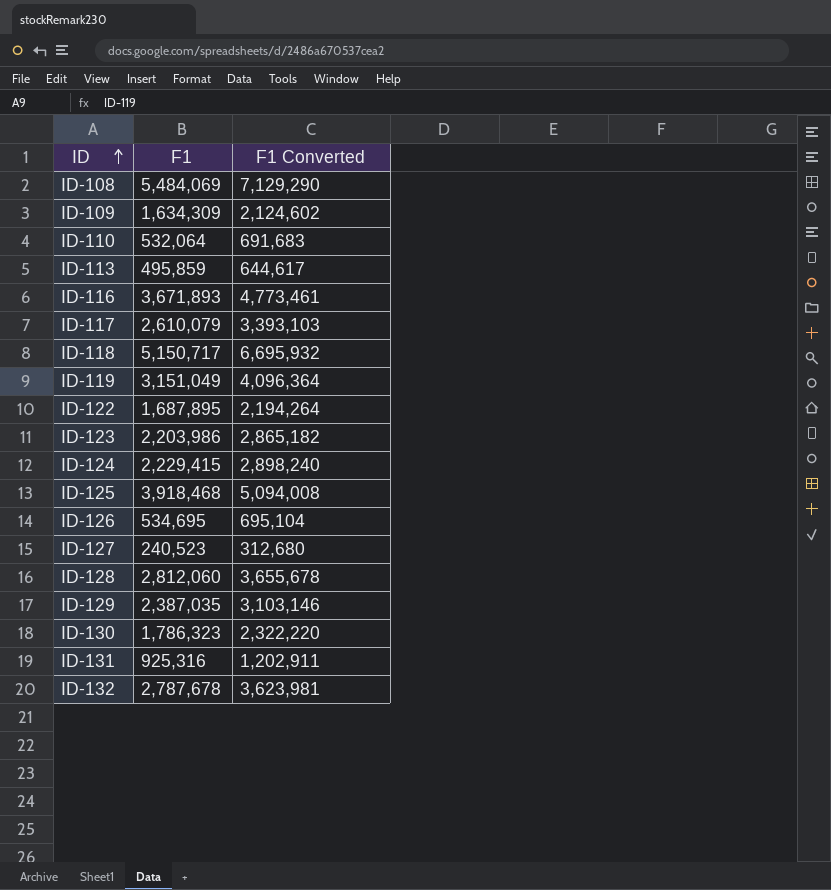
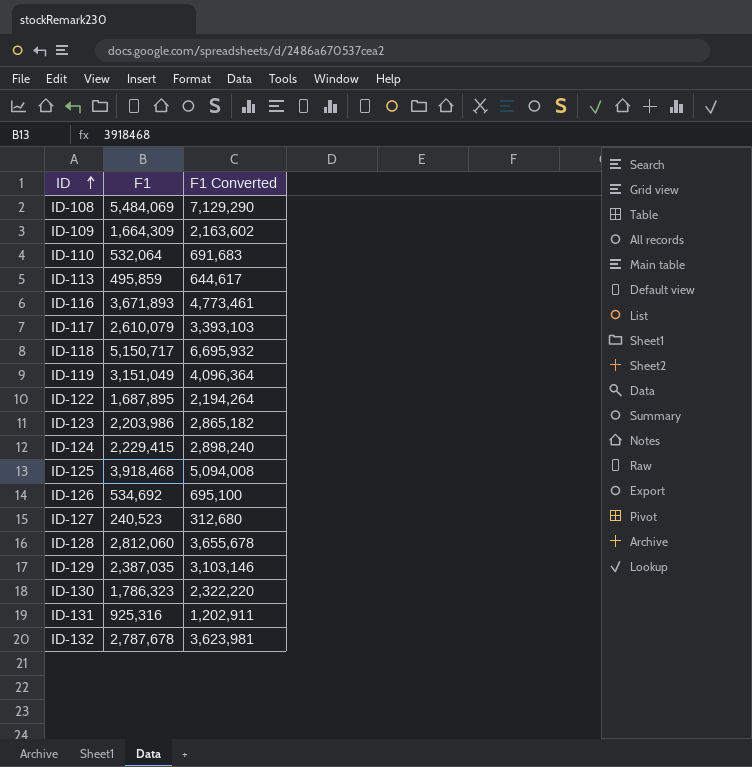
ID-109 | F1: 1,634,309 -> 1,664,309
ID-109 | F1 Converted: 2,124,602 -> 2,163,602
ID-126 | F1: 534,695 -> 534,692
ID-126 | F1 Converted: 695,104 -> 695,100

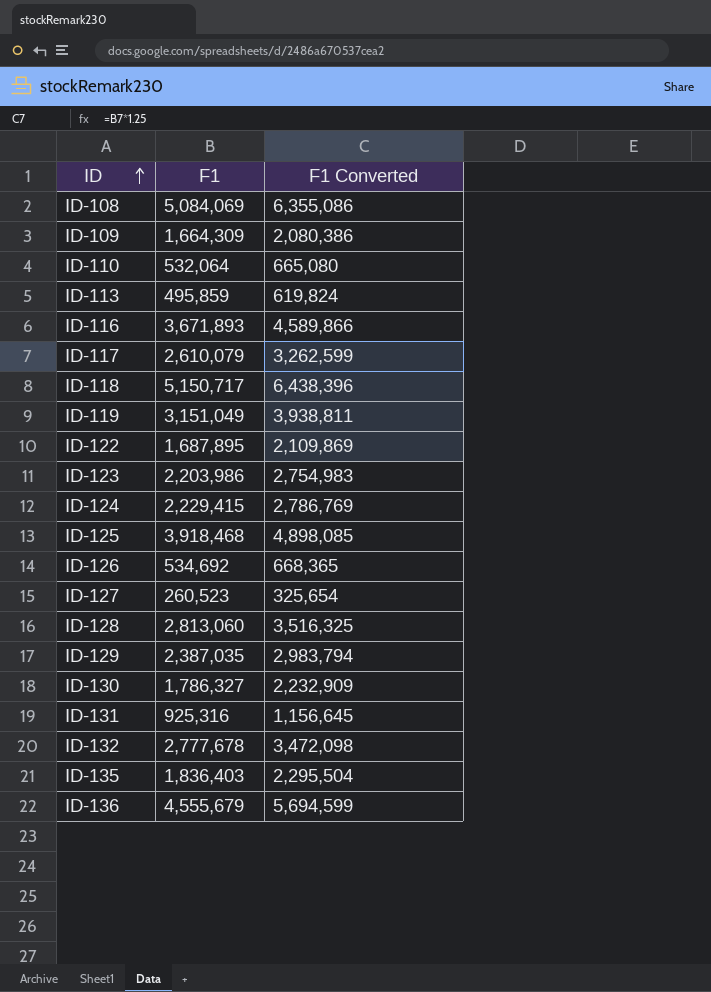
column F1 Converted | formula: [F1] * 1.3 -> [F1] * 1.25
ID-108 | F1: 5,484,069 -> 5,084,069
ID-127 | F1: 240,523 -> 260,523
ID-128 | F1: 2,812,060 -> 2,813,060
ID-130 | F1: 1,786,323 -> 1,786,327
ID-132 | F1: 2,787,678 -> 2,777,678
row ID-135: none -> 1,836,403 | 2,295,504
row ID-136: none -> 4,555,679 | 5,694,599

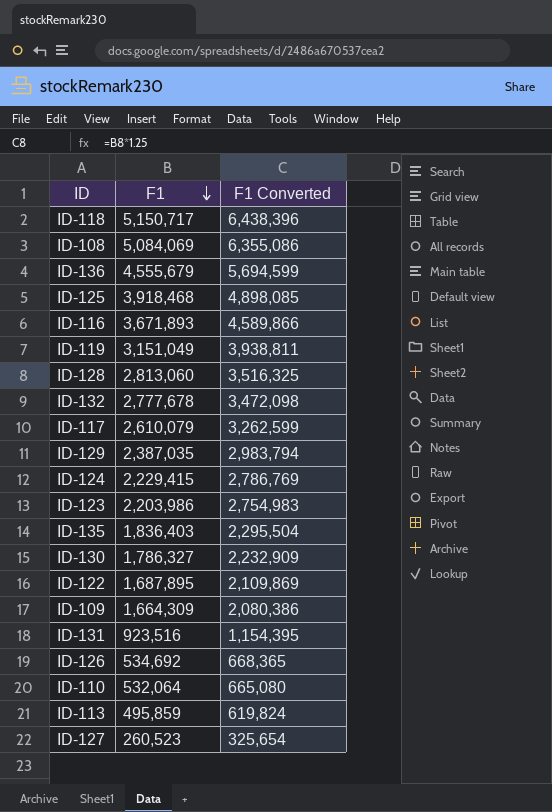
row order: ID ascending -> F1 descending
ID-131 | F1: 925,316 -> 923,516
ID-131 | F1 Converted: 1,156,645 -> 1,154,395

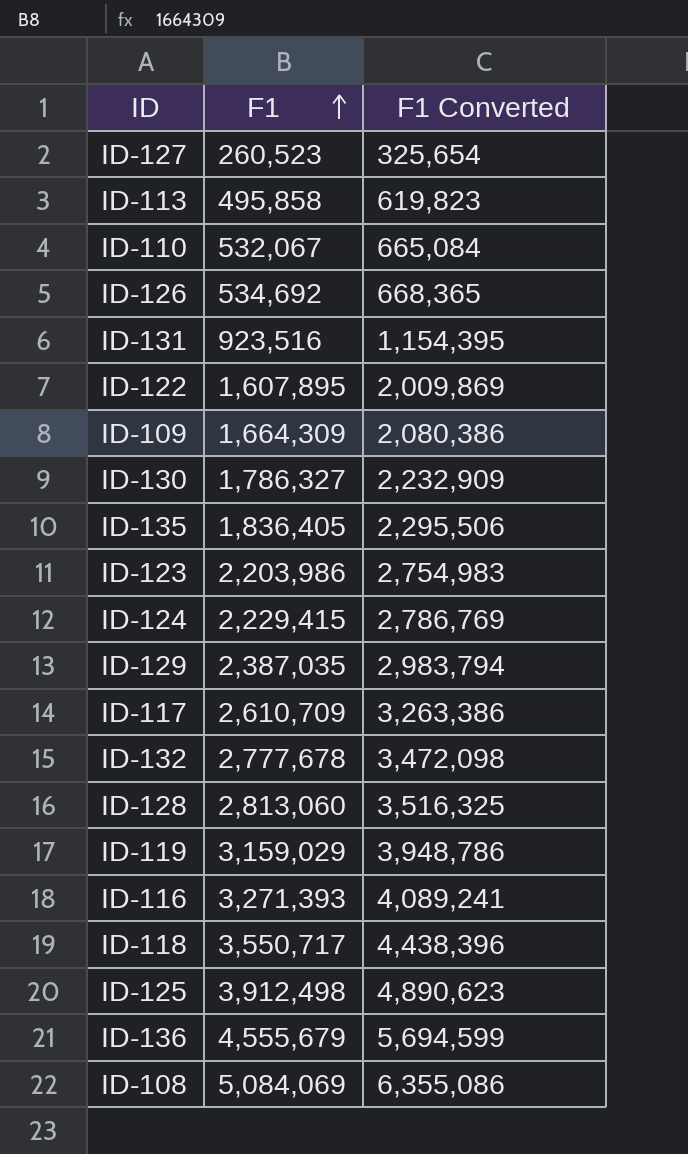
row order: F1 descending -> F1 ascending
ID-113 | F1: 495,859 -> 495,858
ID-113 | F1 Converted: 619,824 -> 619,823
ID-110 | F1: 532,064 -> 532,067
ID-110 | F1 Converted: 665,080 -> 665,084
ID-122 | F1: 1,687,895 -> 1,607,895
ID-122 | F1 Converted: 2,109,869 -> 2,009,869
ID-135 | F1: 1,836,403 -> 1,836,405
ID-135 | F1 Converted: 2,295,504 -> 2,295,506
ID-117 | F1: 2,610,079 -> 2,610,709
ID-117 | F1 Converted: 3,262,599 -> 3,263,386
ID-119 | F1: 3,151,049 -> 3,159,029
ID-119 | F1 Converted: 3,938,811 -> 3,948,786
ID-116 | F1: 3,671,893 -> 3,271,393
ID-116 | F1 Converted: 4,589,866 -> 4,089,241
ID-118 | F1: 5,150,717 -> 3,550,717
ID-118 | F1 Converted: 6,438,396 -> 4,438,396
ID-125 | F1: 3,918,468 -> 3,912,498
ID-125 | F1 Converted: 4,898,085 -> 4,890,623

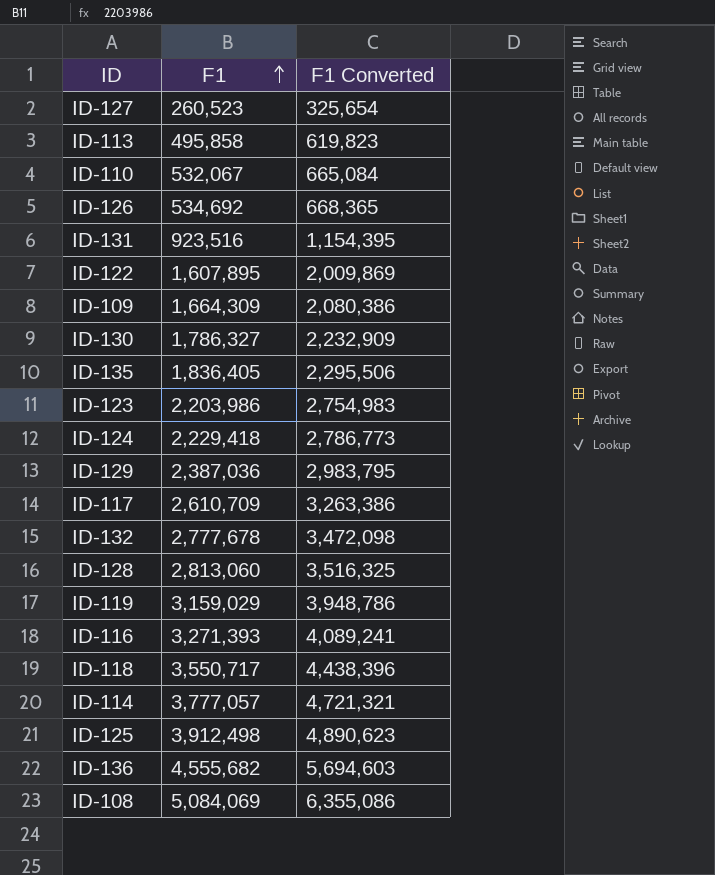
ID-124 | F1: 2,229,415 -> 2,229,418
ID-124 | F1 Converted: 2,786,769 -> 2,786,773
ID-129 | F1: 2,387,035 -> 2,387,036
ID-129 | F1 Converted: 2,983,794 -> 2,983,795
row ID-114: none -> 3,777,057 | 4,721,321
ID-136 | F1: 4,555,679 -> 4,555,682
ID-136 | F1 Converted: 5,694,599 -> 5,694,603

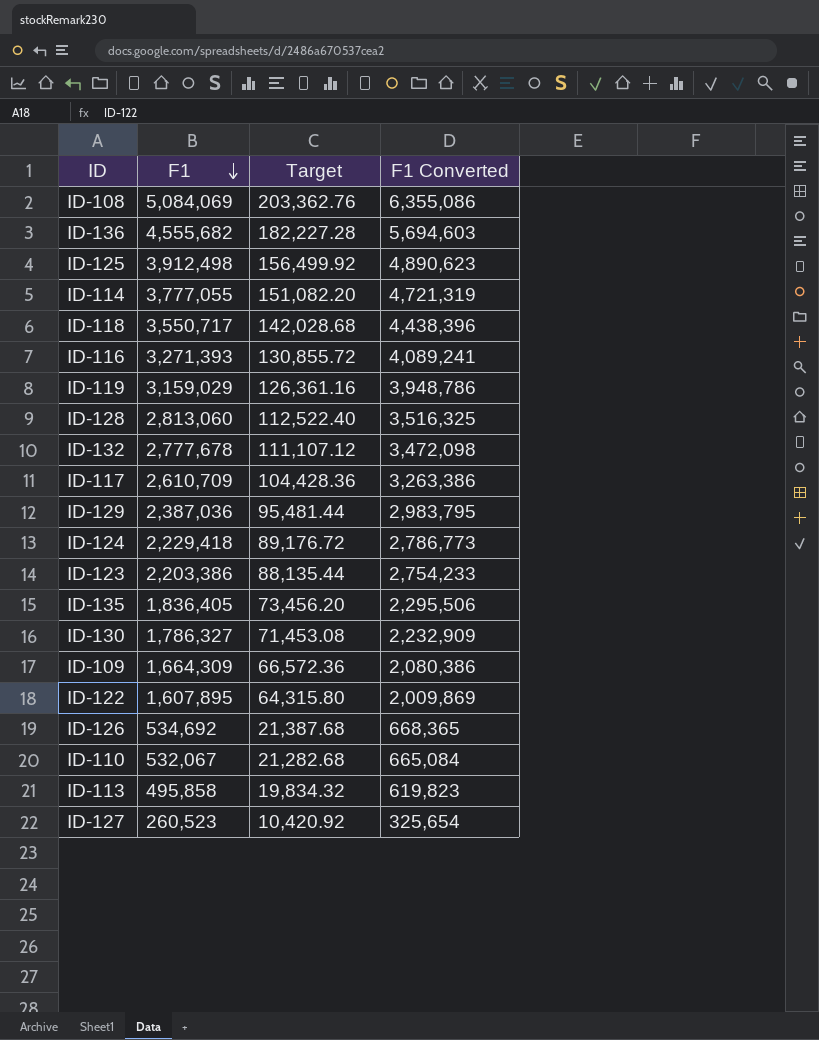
row order: F1 ascending -> F1 descending
column Target | formula: none -> [F1] * 0.04
row ID-131: 923,516 | 1,154,395 -> none
ID-114 | F1: 3,777,057 -> 3,777,055
ID-114 | F1 Converted: 4,721,321 -> 4,721,319
ID-123 | F1: 2,203,986 -> 2,203,386
ID-123 | F1 Converted: 2,754,983 -> 2,754,233

